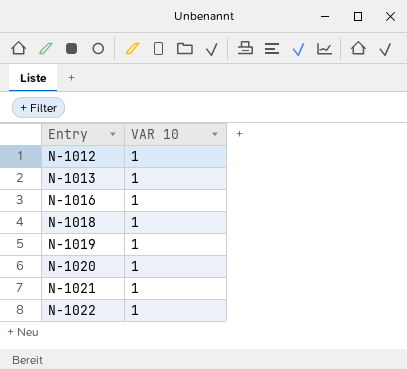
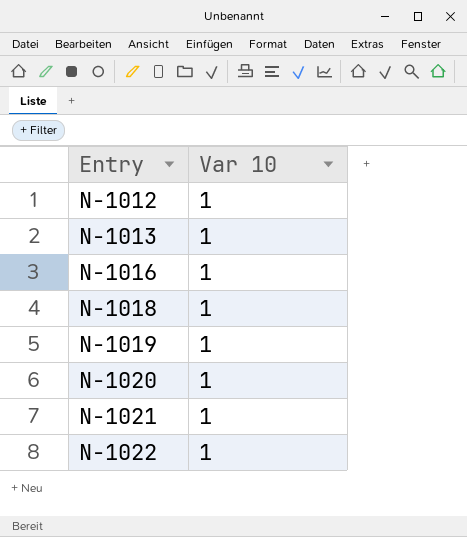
column name: VAR 10 -> Var 10

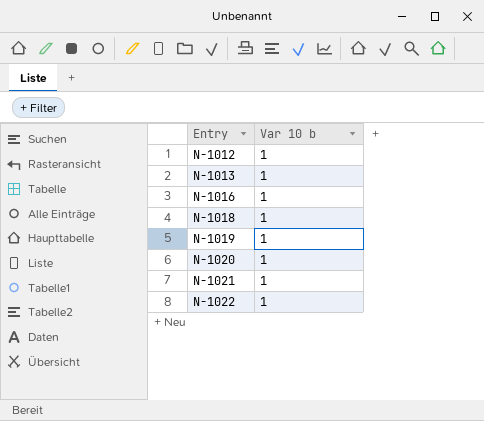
column name: Var 10 -> Var 10 b

